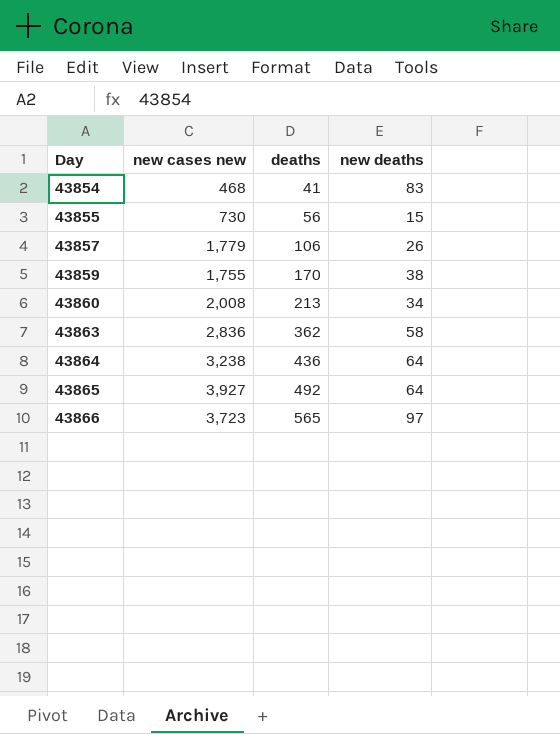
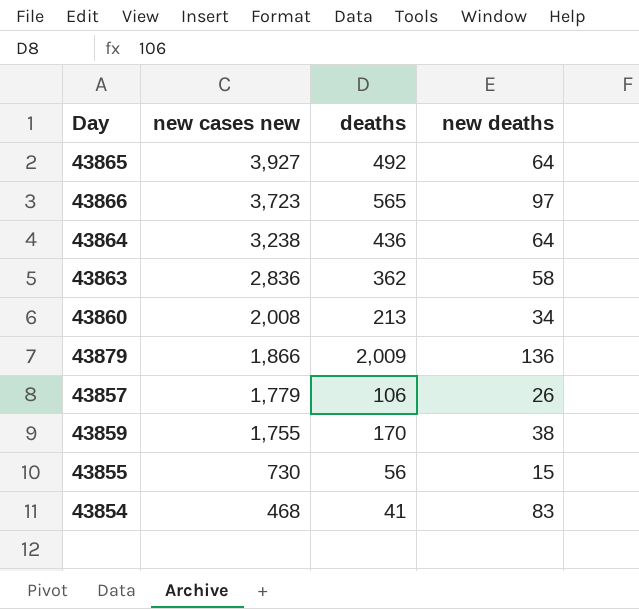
row order: Day ascending -> new cases new descending
row 43879: none -> 1,866 | 2,009 | 136

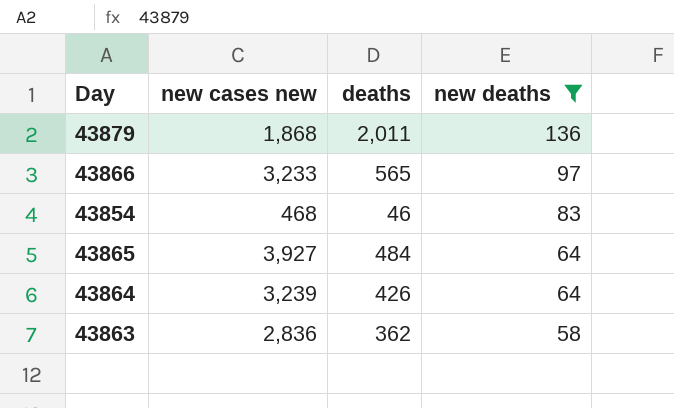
filter: none -> new deaths >= 58
row order: new cases new descending -> new deaths descending
43879 | new cases new: 1,866 -> 1,868
43879 | deaths: 2,009 -> 2,011
43866 | new cases new: 3,723 -> 3,233
43854 | deaths: 41 -> 46
43865 | deaths: 492 -> 484
43864 | new cases new: 3,238 -> 3,239
43864 | deaths: 436 -> 426

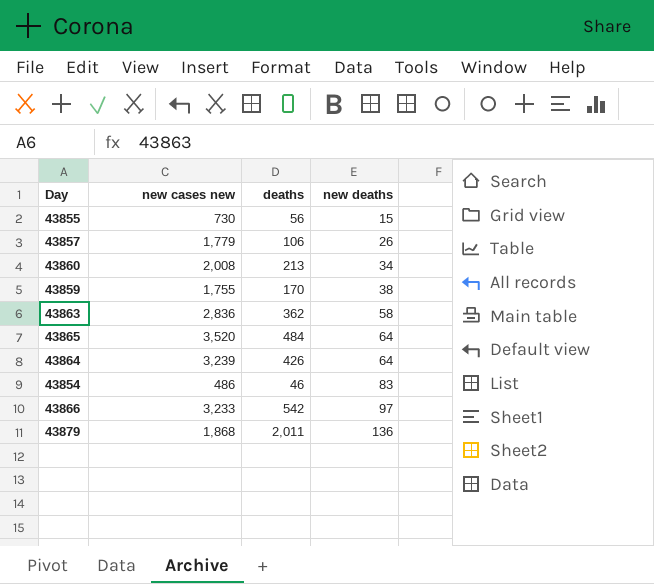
filter: new deaths >= 58 -> none
row order: new deaths descending -> new deaths ascending
43865 | new cases new: 3,927 -> 3,520
43854 | new cases new: 468 -> 486
43866 | deaths: 565 -> 542

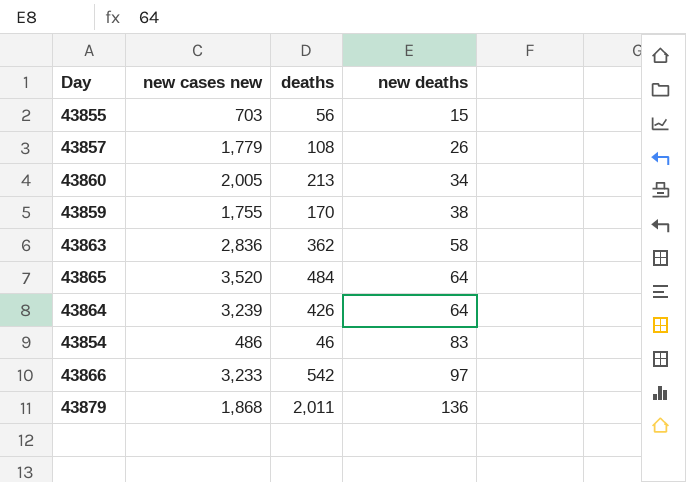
43855 | new cases new: 730 -> 703
43857 | deaths: 106 -> 108
43860 | new cases new: 2,008 -> 2,005

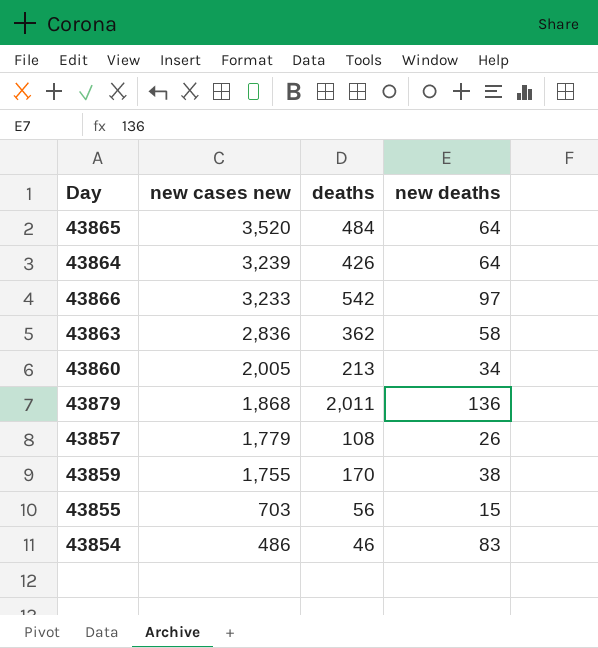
row order: new deaths ascending -> new cases new descending

